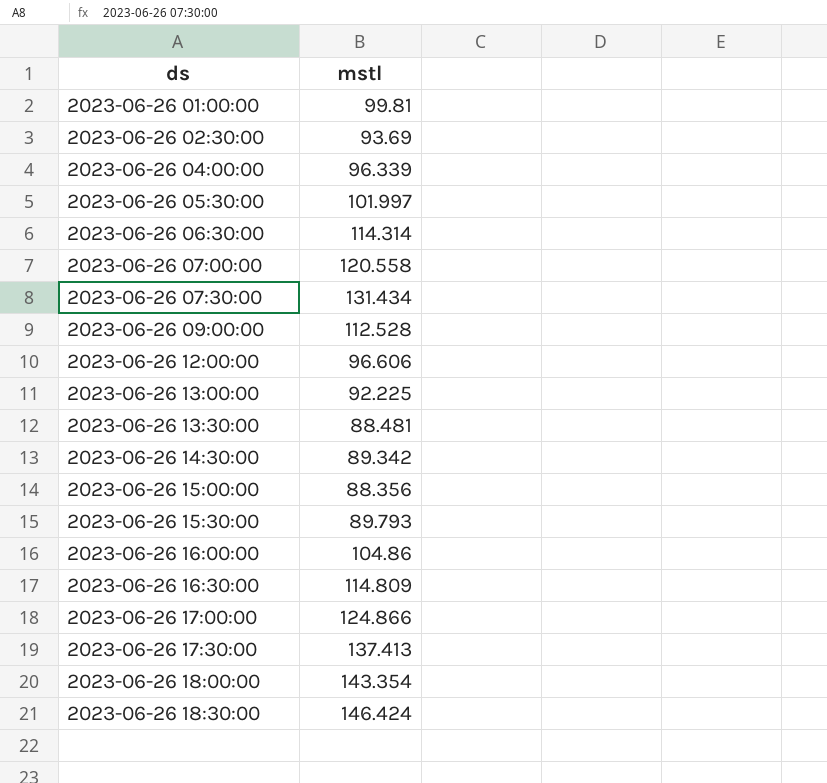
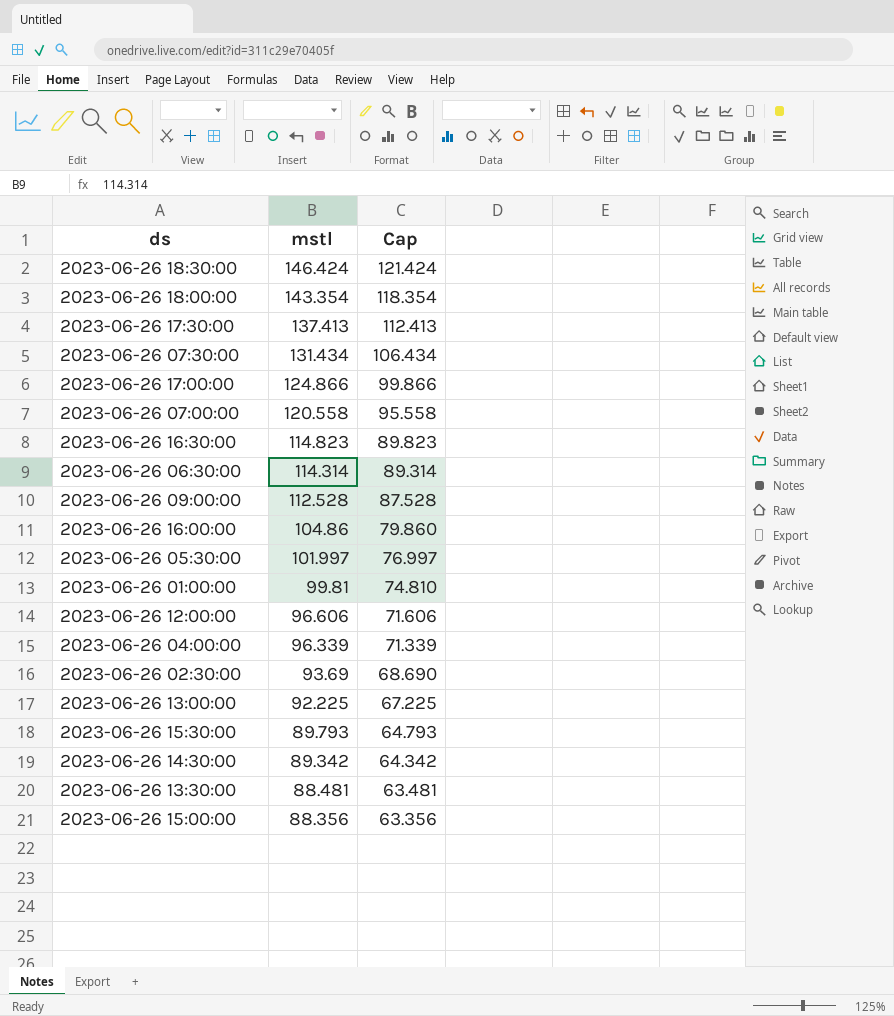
row order: ds ascending -> mstl descending
column Cap | formula: none -> [mstl] - 25
2023-06-26 16:30:00 | mstl: 114.809 -> 114.823

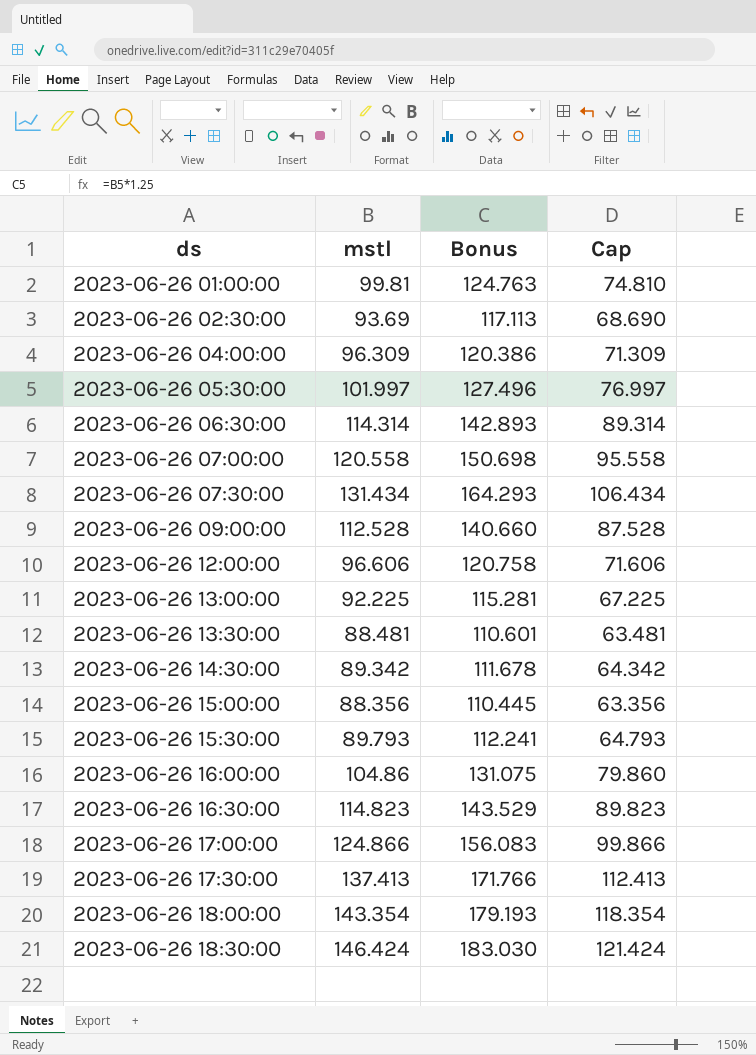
row order: mstl descending -> ds ascending
column Bonus | formula: none -> [mstl] * 1.25
2023-06-26 04:00:00 | mstl: 96.339 -> 96.309
2023-06-26 04:00:00 | Cap: 71.339 -> 71.309

